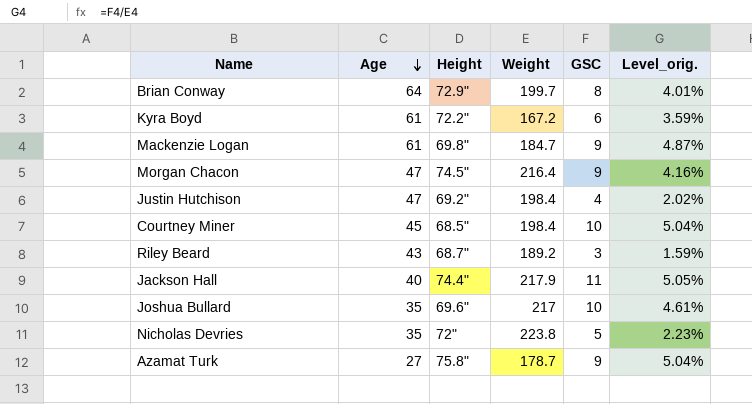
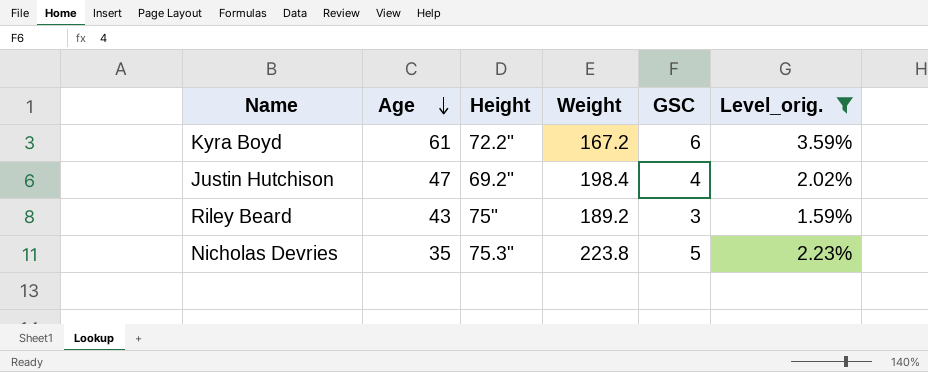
filter: none -> Level_orig. <= 3.59%
Riley Beard | Height: 68.7" -> 75"
Nicholas Devries | Height: 72" -> 75.3"

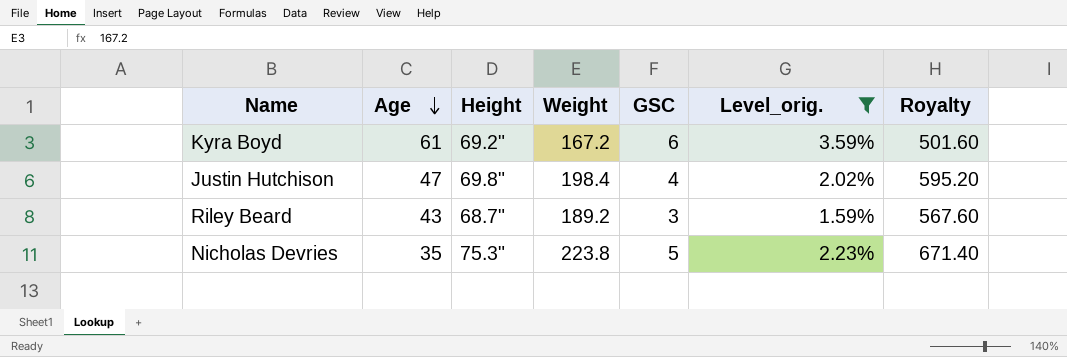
column Royalty | formula: none -> [Weight] * 3
Kyra Boyd | Height: 72.2" -> 69.2"
Justin Hutchison | Height: 69.2" -> 69.8"
Riley Beard | Height: 75" -> 68.7"

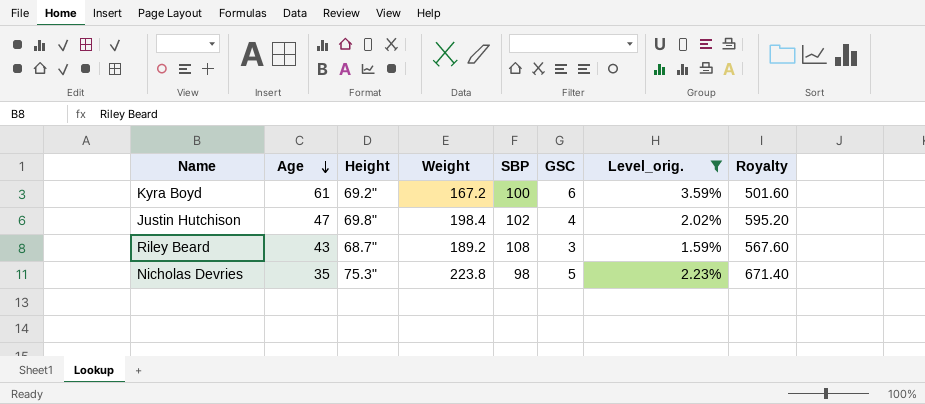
column SBP | position: none -> 5

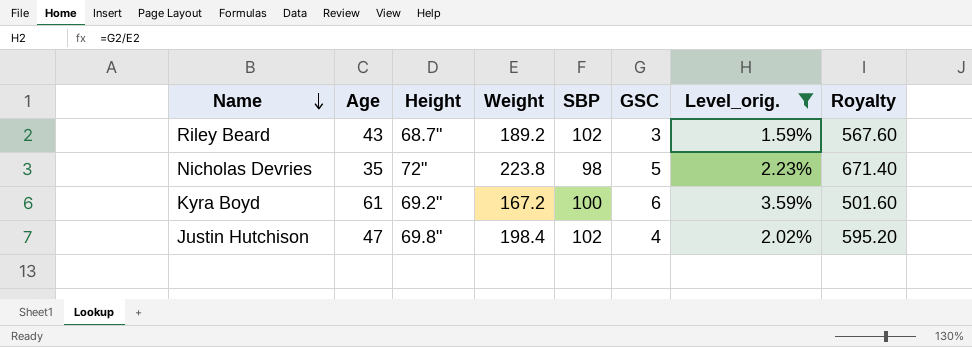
row order: Age descending -> Name descending
Riley Beard | SBP: 108 -> 102
Nicholas Devries | Height: 75.3" -> 72"

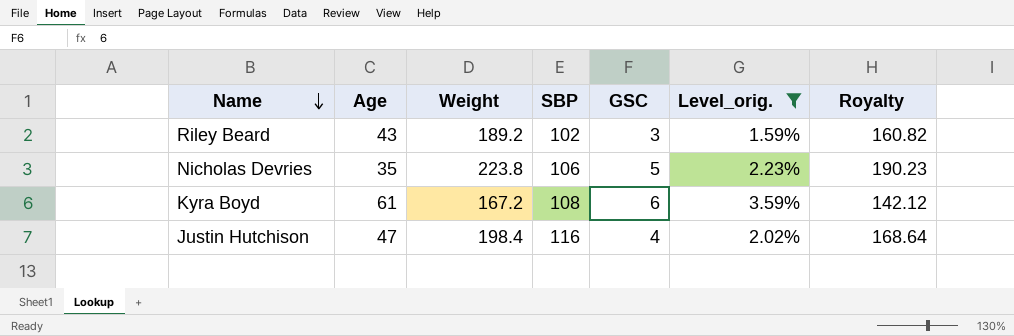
column Height | position: 3 -> none
column Royalty | formula: [Weight] * 3 -> [Weight] * 0.85
Nicholas Devries | SBP: 98 -> 106
Kyra Boyd | SBP: 100 -> 108
Justin Hutchison | SBP: 102 -> 116

